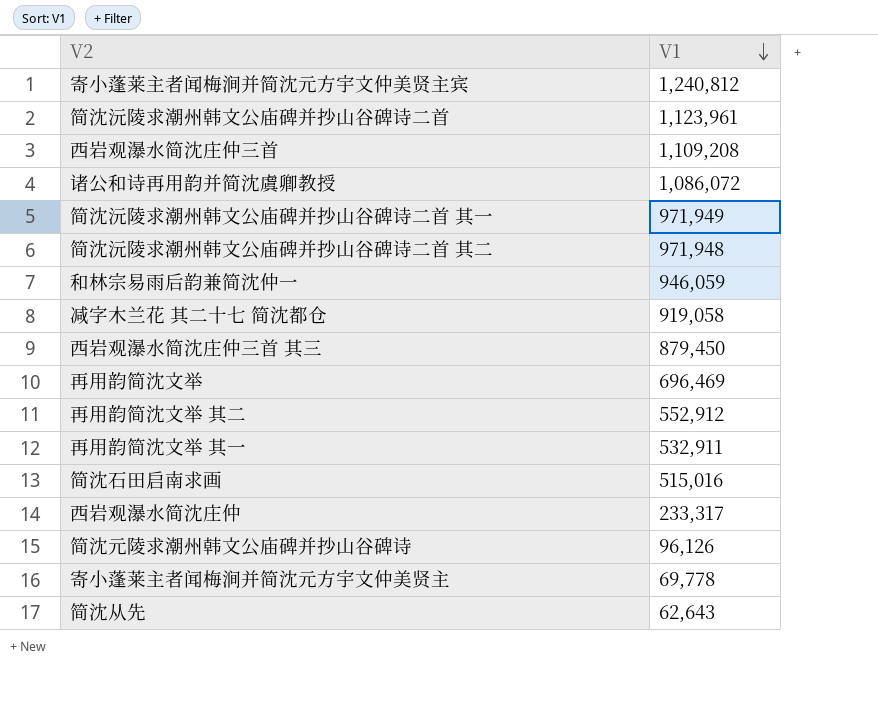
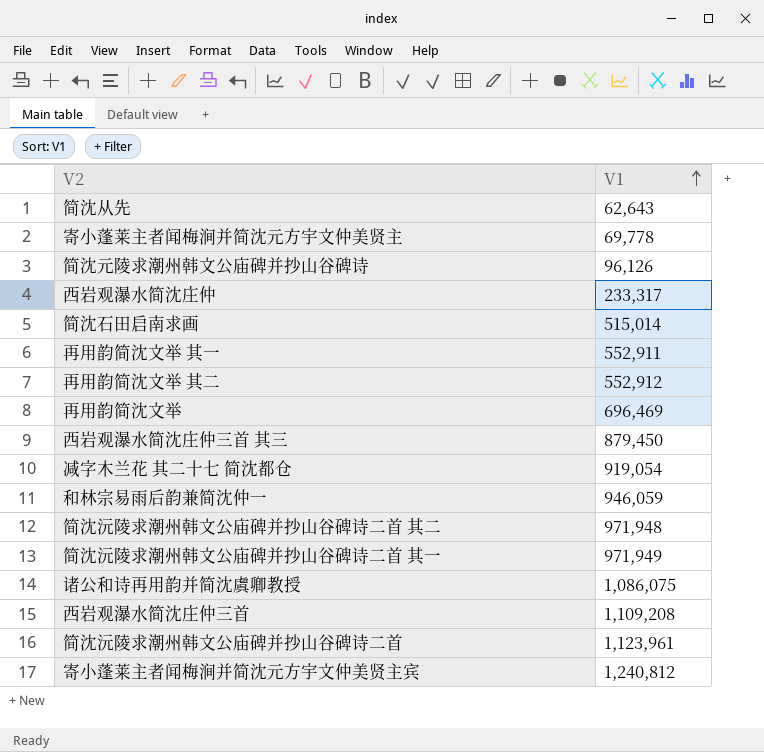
row order: V1 descending -> V1 ascending
简沈石田启南求画 | V1: 515,016 -> 515,014
再用韵简沈文举 其一 | V1: 532,911 -> 552,911
减字木兰花 其二十七 简沈都仓 | V1: 919,058 -> 919,054
诸公和诗再用韵并简沈虞卿教授 | V1: 1,086,072 -> 1,086,075

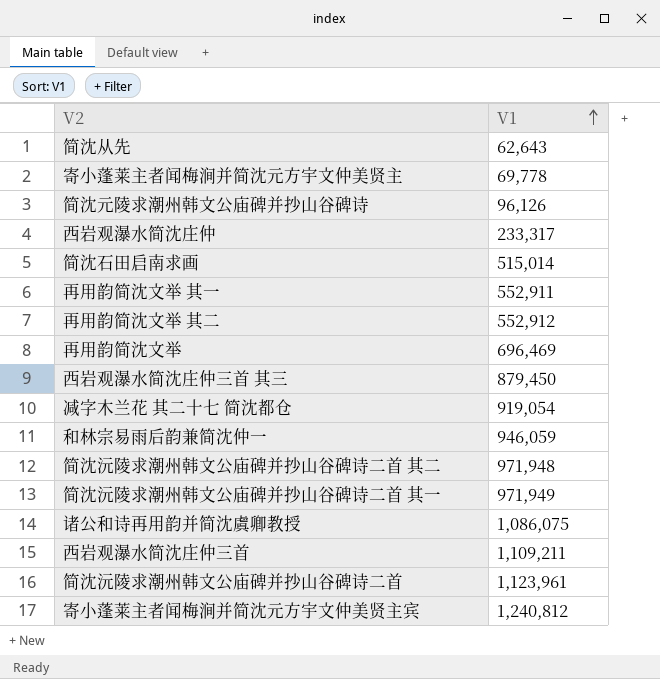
西岩观瀑水简沈庄仲三首 | V1: 1,109,208 -> 1,109,211

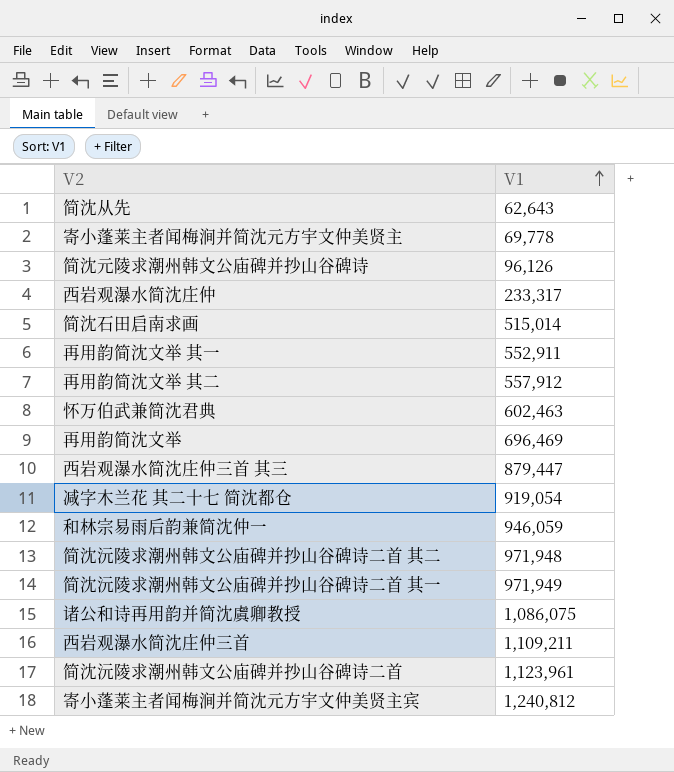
再用韵简沈文举 其二 | V1: 552,912 -> 557,912
row 怀万伯武兼简沈君典: none -> 602,463
西岩观瀑水简沈庄仲三首 其三 | V1: 879,450 -> 879,447

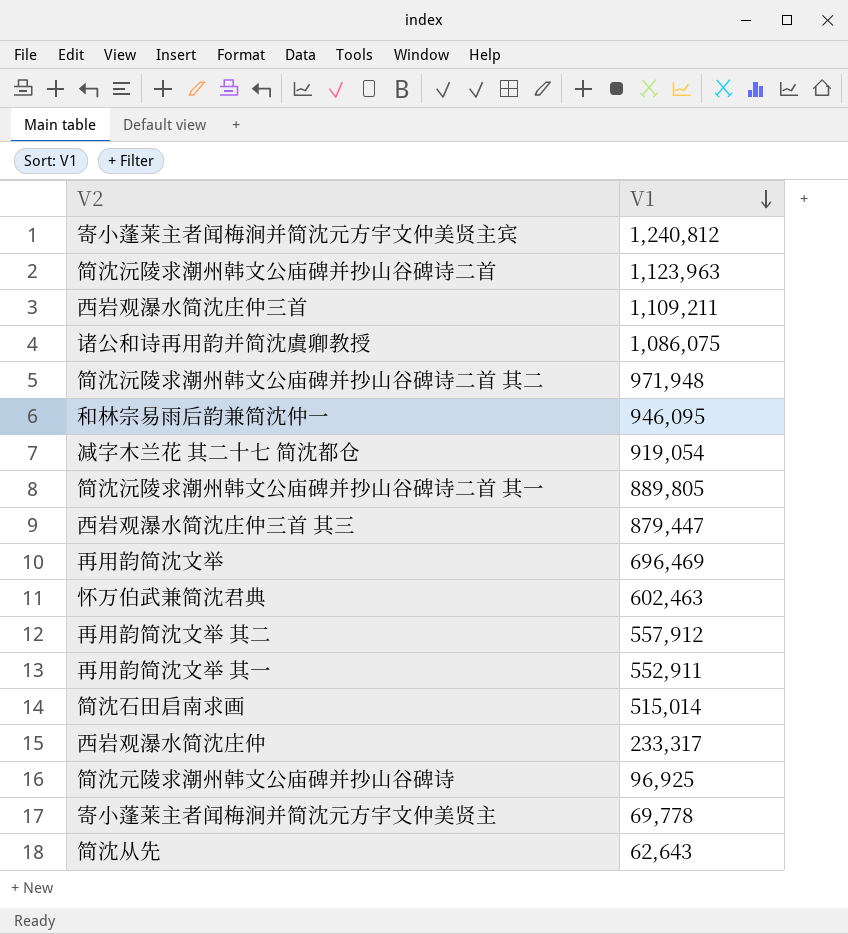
row order: V1 ascending -> V1 descending
简沈沅陵求潮州韩文公庙碑并抄山谷碑诗二首 | V1: 1,123,961 -> 1,123,963
和林宗易雨后韵兼简沈仲一 | V1: 946,059 -> 946,095
简沈沅陵求潮州韩文公庙碑并抄山谷碑诗二首 其一 | V1: 971,949 -> 889,805
简沈元陵求潮州韩文公庙碑并抄山谷碑诗 | V1: 96,126 -> 96,925

